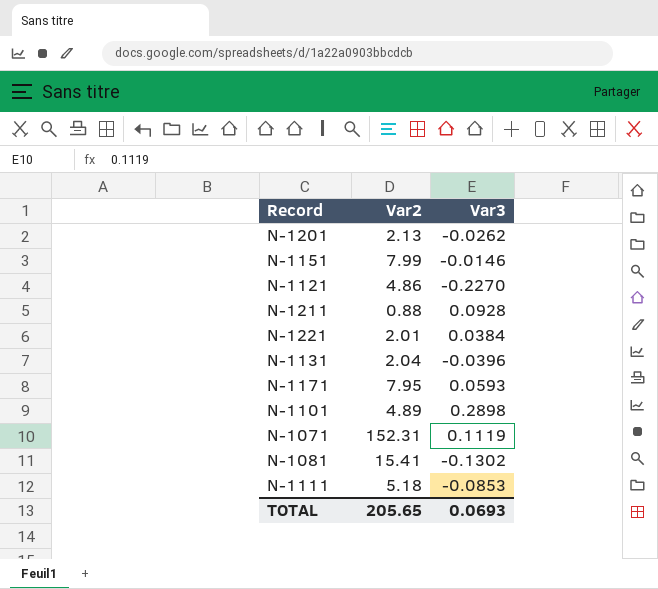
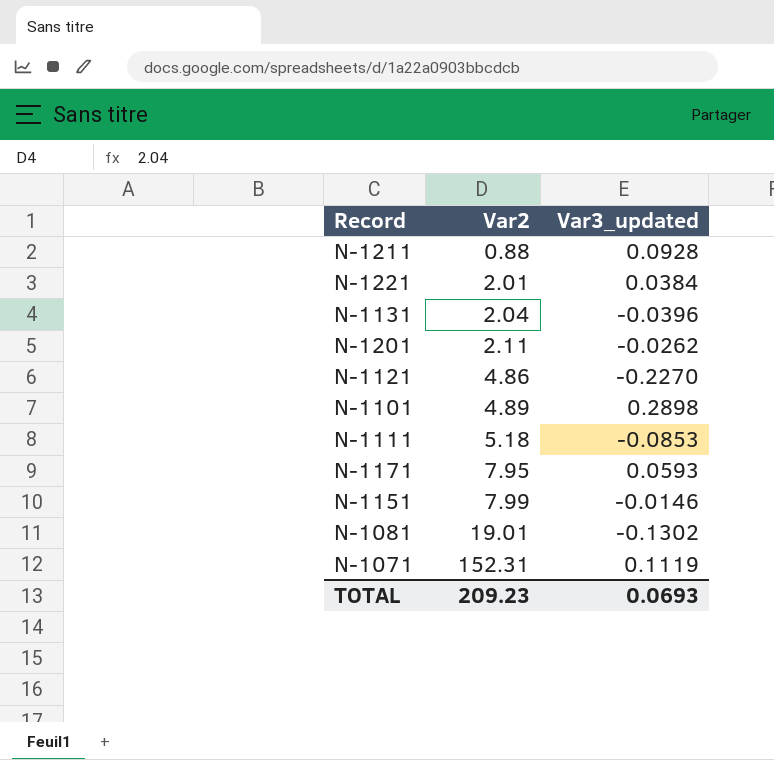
row order: none -> Var2 ascending
column name: Var3 -> Var3_updated
N-1201 | Var2: 2.13 -> 2.11
N-1081 | Var2: 15.41 -> 19.01
TOTAL | Var2: 205.65 -> 209.23

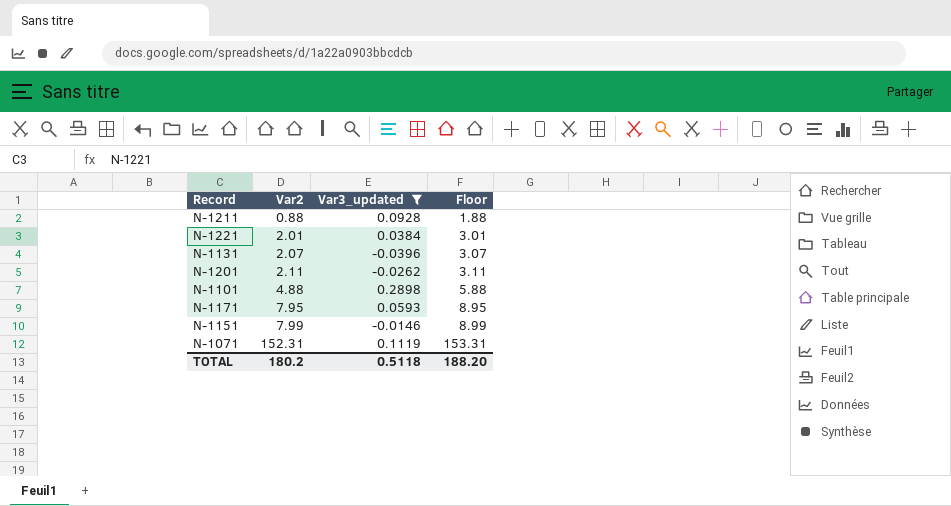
filter: none -> Var3_updated >= -0.0396
column Floor | formula: none -> [Var2] + 1
N-1131 | Var2: 2.04 -> 2.07
N-1101 | Var2: 4.89 -> 4.88
TOTAL | Var2: 209.23 -> 180.2
TOTAL | Var3_updated: 0.0693 -> 0.5118

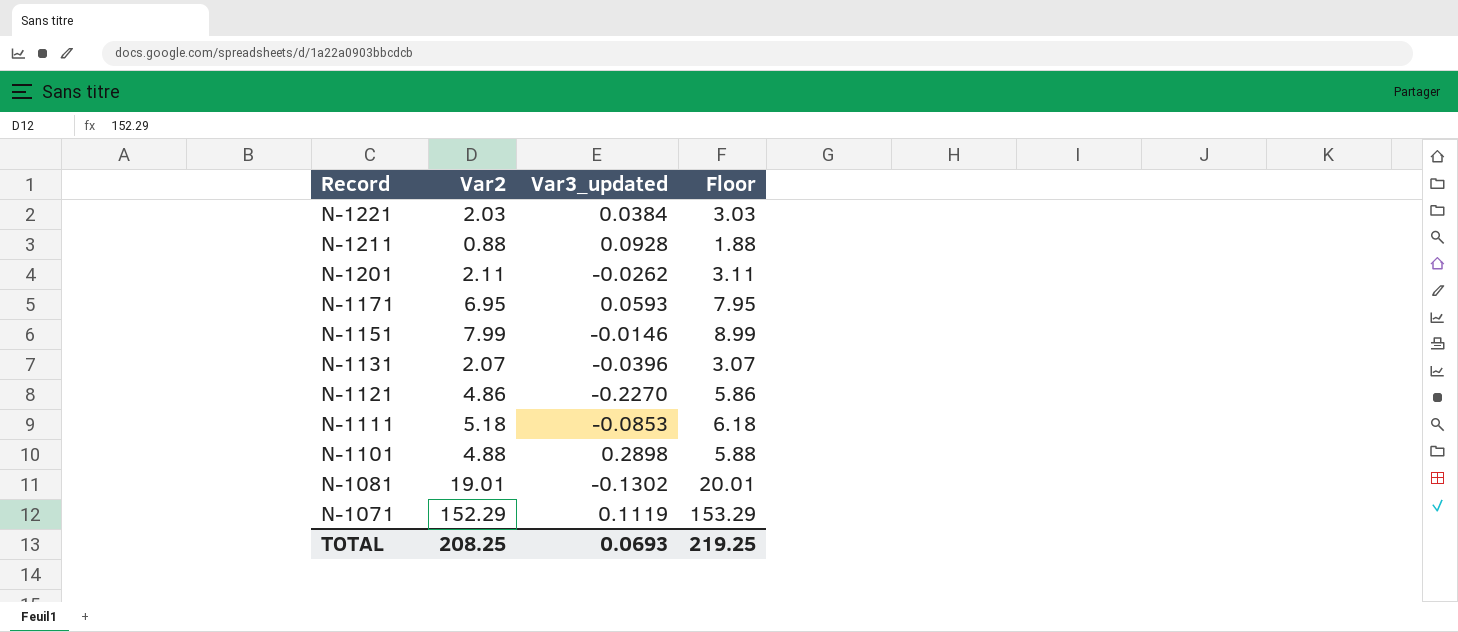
filter: Var3_updated >= -0.0396 -> none
row order: Var2 ascending -> Record descending
N-1221 | Var2: 2.01 -> 2.03
N-1221 | Floor: 3.01 -> 3.03
N-1171 | Var2: 7.95 -> 6.95
N-1171 | Floor: 8.95 -> 7.95
N-1071 | Var2: 152.31 -> 152.29
N-1071 | Floor: 153.31 -> 153.29
TOTAL | Var2: 180.2 -> 208.25
TOTAL | Var3_updated: 0.5118 -> 0.0693
TOTAL | Floor: 188.20 -> 219.25

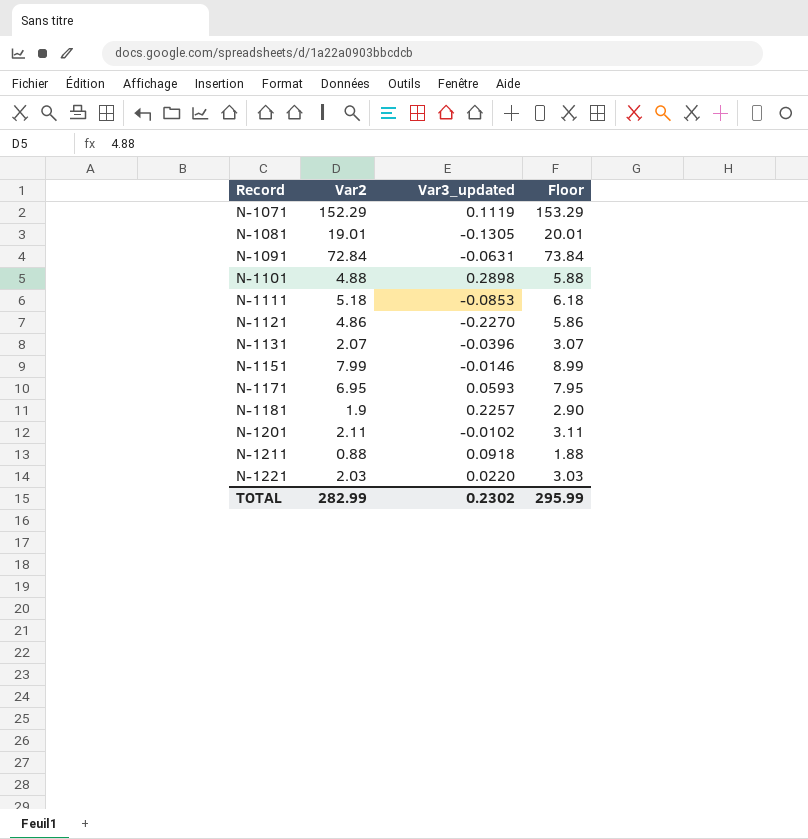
row order: Record descending -> Record ascending
N-1081 | Var3_updated: -0.1302 -> -0.1305
row N-1091: none -> 72.84 | -0.0631 | 73.84
row N-1181: none -> 1.9 | 0.2257 | 2.90
N-1201 | Var3_updated: -0.0262 -> -0.0102
N-1211 | Var3_updated: 0.0928 -> 0.0918
N-1221 | Var3_updated: 0.0384 -> 0.0220
TOTAL | Var2: 208.25 -> 282.99
TOTAL | Var3_updated: 0.0693 -> 0.2302
TOTAL | Floor: 219.25 -> 295.99

